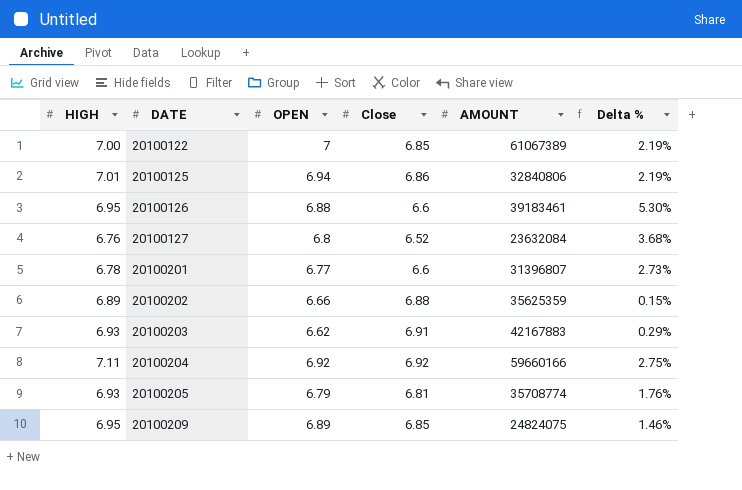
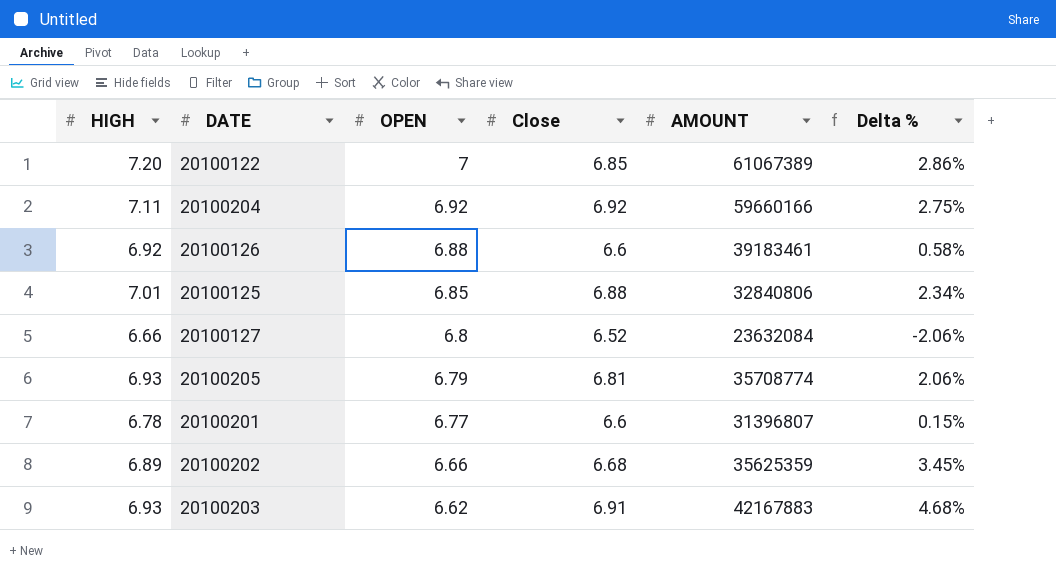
row order: DATE ascending -> OPEN descending
column Delta % | formula: ([HIGH] - [Close]) / [Close] -> ([HIGH] - [OPEN]) / [OPEN]
row 20100209: 6.95 | 6.89 | 6.85 | 24824075 | 1.46% -> none
20100122 | HIGH: 7.00 -> 7.20
20100126 | HIGH: 6.95 -> 6.92
20100125 | OPEN: 6.94 -> 6.85
20100125 | Close: 6.86 -> 6.88
20100127 | HIGH: 6.76 -> 6.66
20100202 | Close: 6.88 -> 6.68

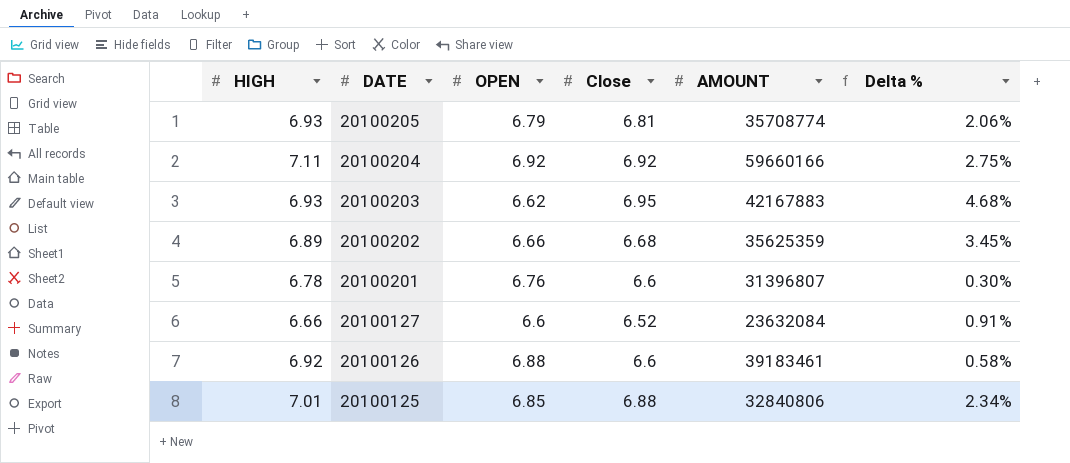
row order: OPEN descending -> DATE descending
row 20100122: 7.20 | 7 | 6.85 | 61067389 | 2.86% -> none
20100203 | Close: 6.91 -> 6.95
20100201 | OPEN: 6.77 -> 6.76
20100201 | Delta %: 0.15% -> 0.30%
20100127 | OPEN: 6.8 -> 6.6
20100127 | Delta %: -2.06% -> 0.91%

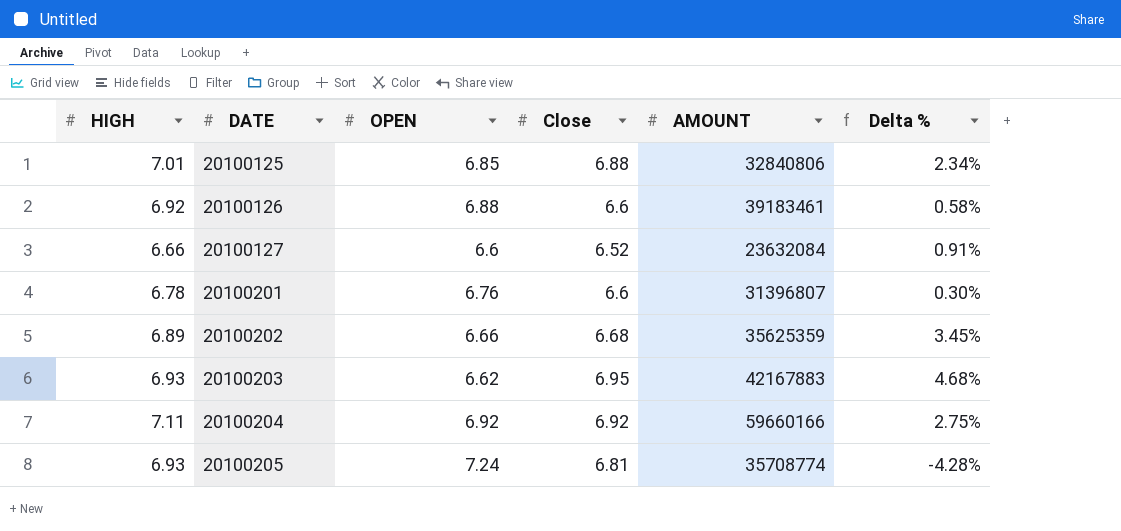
row order: DATE descending -> DATE ascending
20100205 | OPEN: 6.79 -> 7.24
20100205 | Delta %: 2.06% -> -4.28%

